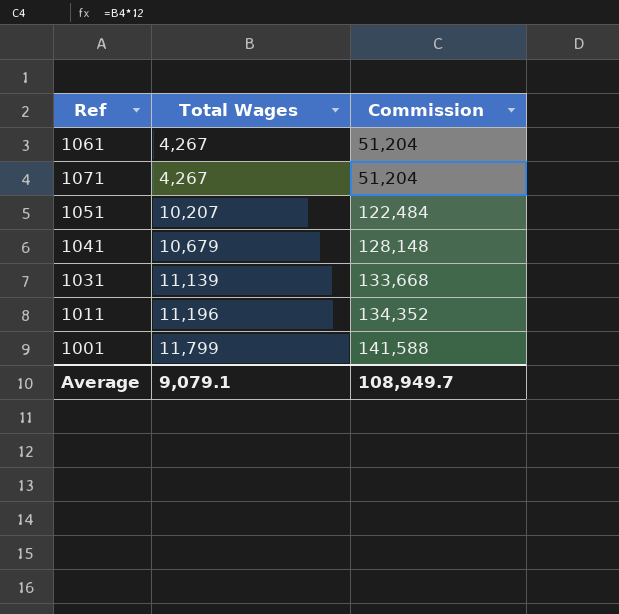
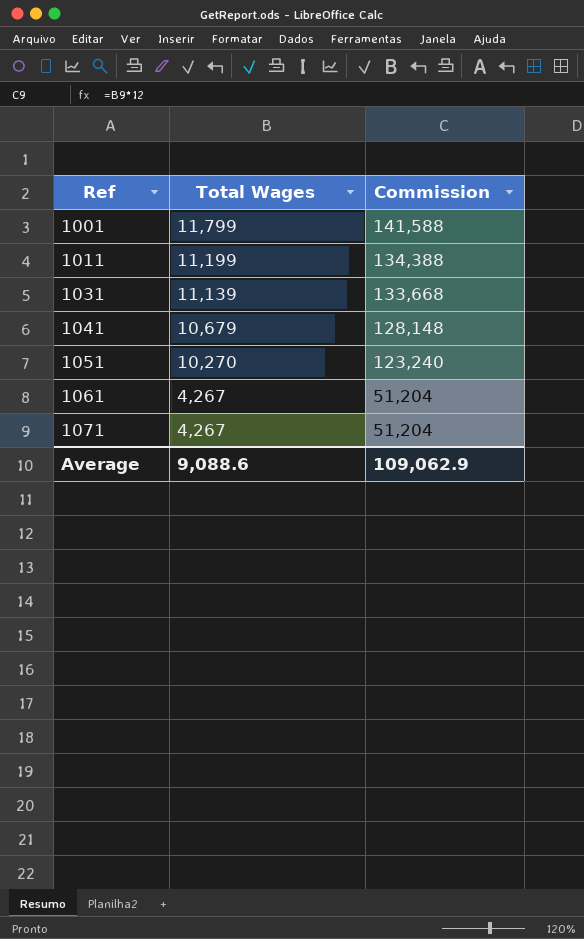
row order: Total Wages ascending -> Ref ascending
1011 | Total Wages: 11,196 -> 11,199
1011 | Commission: 134,352 -> 134,388
1051 | Total Wages: 10,207 -> 10,270
1051 | Commission: 122,484 -> 123,240
Average | Total Wages: 9,079.1 -> 9,088.6
Average | Commission: 108,949.7 -> 109,062.9

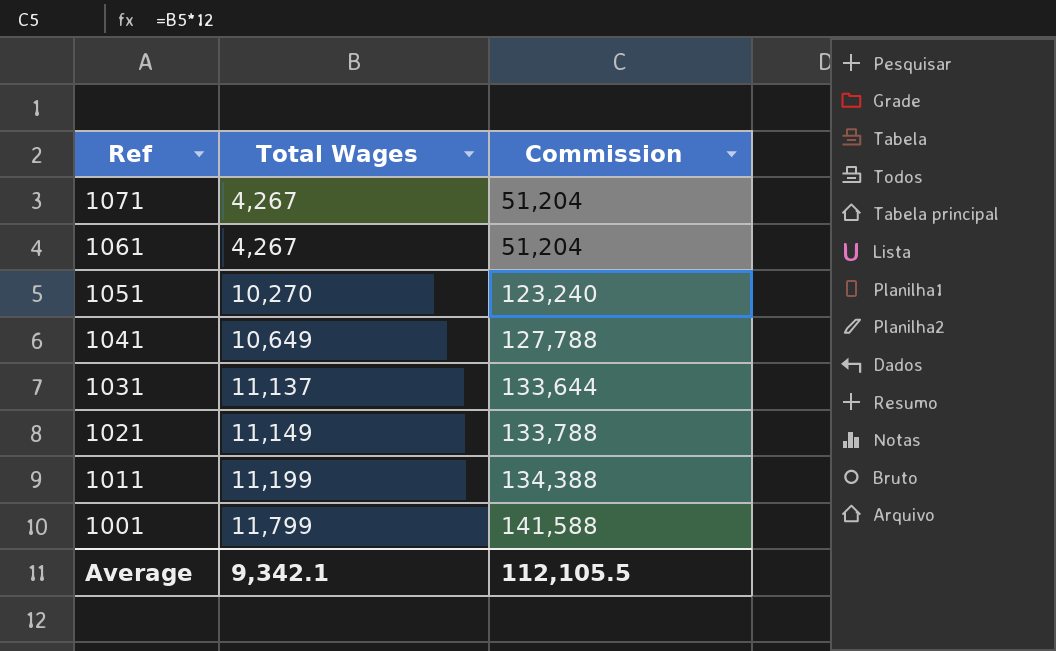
row order: Ref ascending -> Ref descending
1041 | Total Wages: 10,679 -> 10,649
1041 | Commission: 128,148 -> 127,788
1031 | Total Wages: 11,139 -> 11,137
1031 | Commission: 133,668 -> 133,644
row 1021: none -> 11,149 | 133,788
Average | Total Wages: 9,088.6 -> 9,342.1
Average | Commission: 109,062.9 -> 112,105.5

